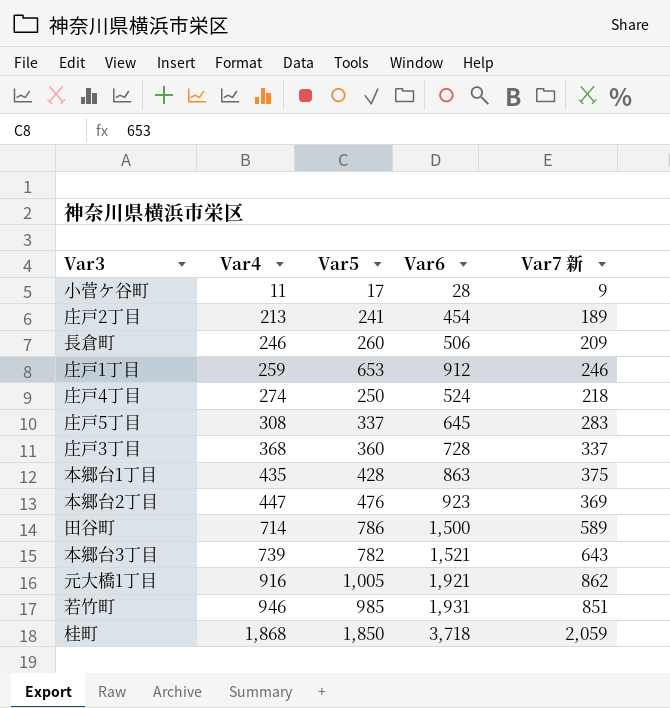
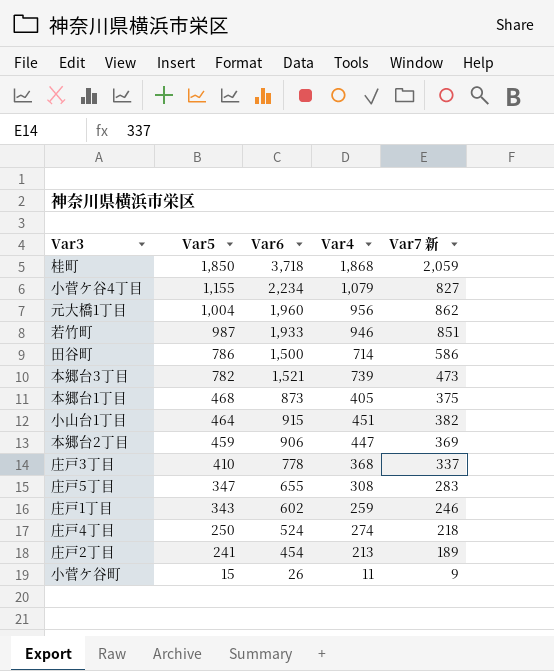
row order: Var4 ascending -> Var5 descending
column Var4 | position: 2 -> 4
row 長倉町: 246 | 260 | 506 | 209 -> none
row 小菅ケ谷4丁目: none -> 1,155 | 2,234 | 1,079 | 827
元大橋1丁目 | Var5: 1,005 -> 1,004
元大橋1丁目 | Var6: 1,921 -> 1,960
元大橋1丁目 | Var4: 916 -> 956
若竹町 | Var5: 985 -> 987
若竹町 | Var6: 1,931 -> 1,933
田谷町 | Var7 新: 589 -> 586
本郷台3丁目 | Var7 新: 643 -> 473
本郷台1丁目 | Var5: 428 -> 468
本郷台1丁目 | Var6: 863 -> 873
本郷台1丁目 | Var4: 435 -> 405
row 小山台1丁目: none -> 464 | 915 | 451 | 382
本郷台2丁目 | Var5: 476 -> 459
本郷台2丁目 | Var6: 923 -> 906
庄戸3丁目 | Var5: 360 -> 410
庄戸3丁目 | Var6: 728 -> 778
庄戸5丁目 | Var5: 337 -> 347
庄戸5丁目 | Var6: 645 -> 655
庄戸1丁目 | Var5: 653 -> 343
庄戸1丁目 | Var6: 912 -> 602
小菅ケ谷町 | Var5: 17 -> 15
小菅ケ谷町 | Var6: 28 -> 26

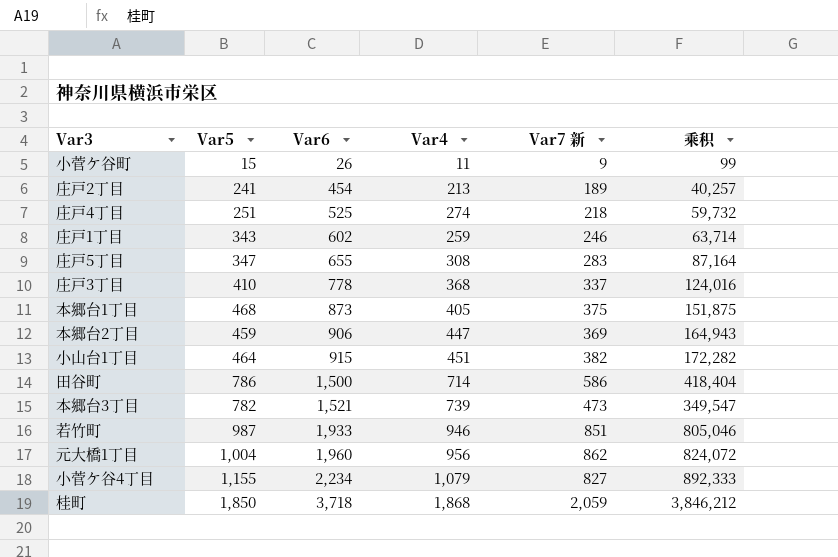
row order: Var5 descending -> Var6 ascending
column 乘积 | formula: none -> [Var4] * [Var7 新]
庄戸4丁目 | Var5: 250 -> 251
庄戸4丁目 | Var6: 524 -> 525

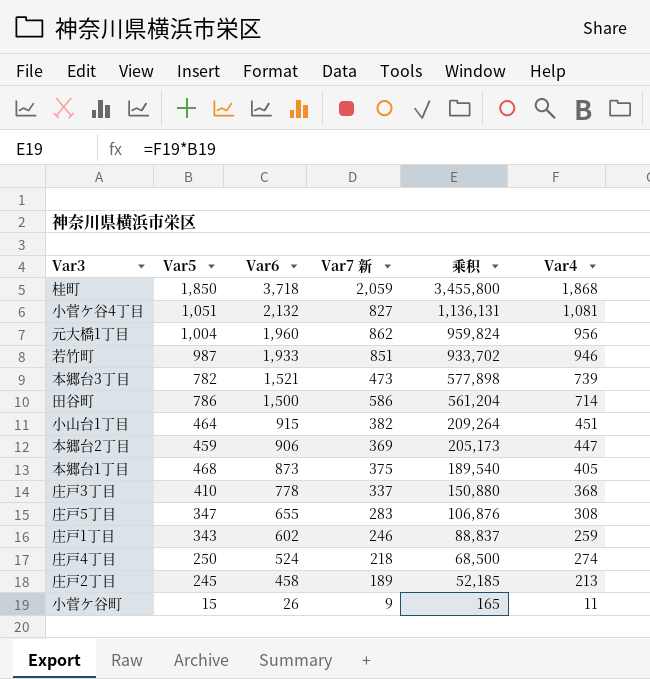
row order: Var6 ascending -> Var6 descending
column 乘积 | formula: [Var4] * [Var7 新] -> [Var5] * [Var4]
column Var4 | position: 4 -> 6
小菅ケ谷4丁目 | Var5: 1,155 -> 1,051
小菅ケ谷4丁目 | Var6: 2,234 -> 2,132
小菅ケ谷4丁目 | Var4: 1,079 -> 1,081
庄戸4丁目 | Var5: 251 -> 250
庄戸4丁目 | Var6: 525 -> 524
庄戸2丁目 | Var5: 241 -> 245
庄戸2丁目 | Var6: 454 -> 458

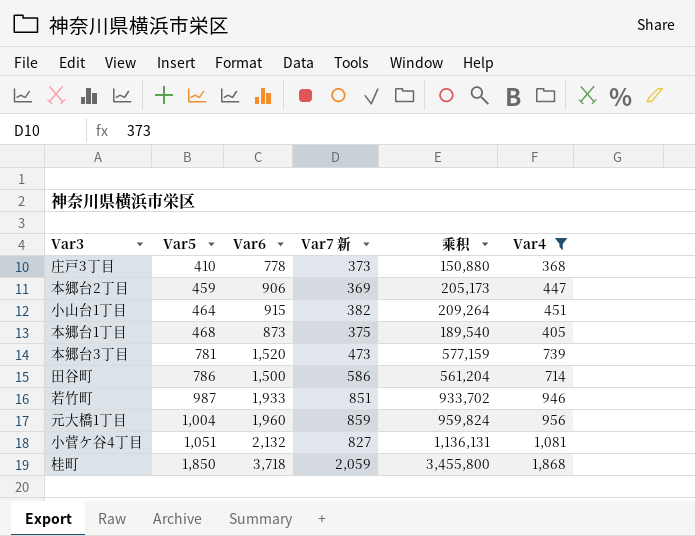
filter: none -> Var4 >= 368
row order: Var6 descending -> Var5 ascending
庄戸3丁目 | Var7 新: 337 -> 373
本郷台3丁目 | Var5: 782 -> 781
本郷台3丁目 | Var6: 1,521 -> 1,520
本郷台3丁目 | 乘积: 577,898 -> 577,159
元大橋1丁目 | Var7 新: 862 -> 859

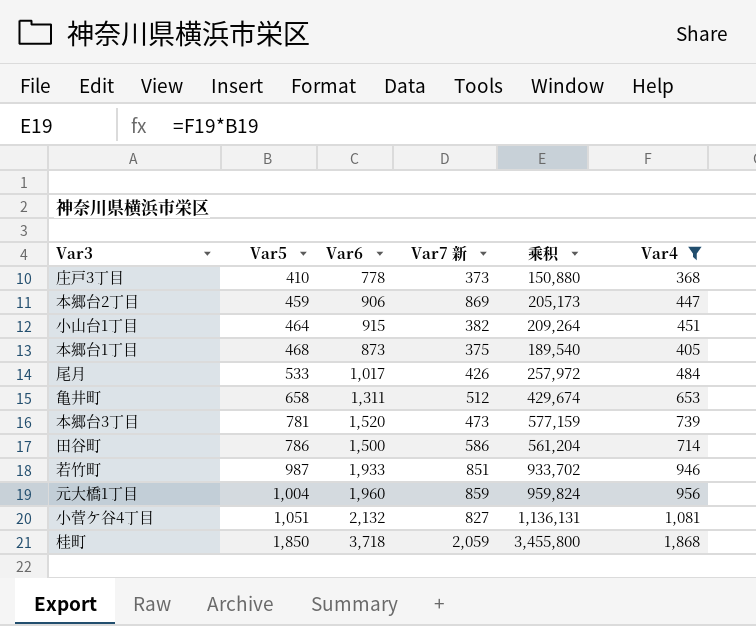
本郷台2丁目 | Var7 新: 369 -> 869
row 尾月: none -> 533 | 1,017 | 426 | 257,972 | 484
row 亀井町: none -> 658 | 1,311 | 512 | 429,674 | 653

